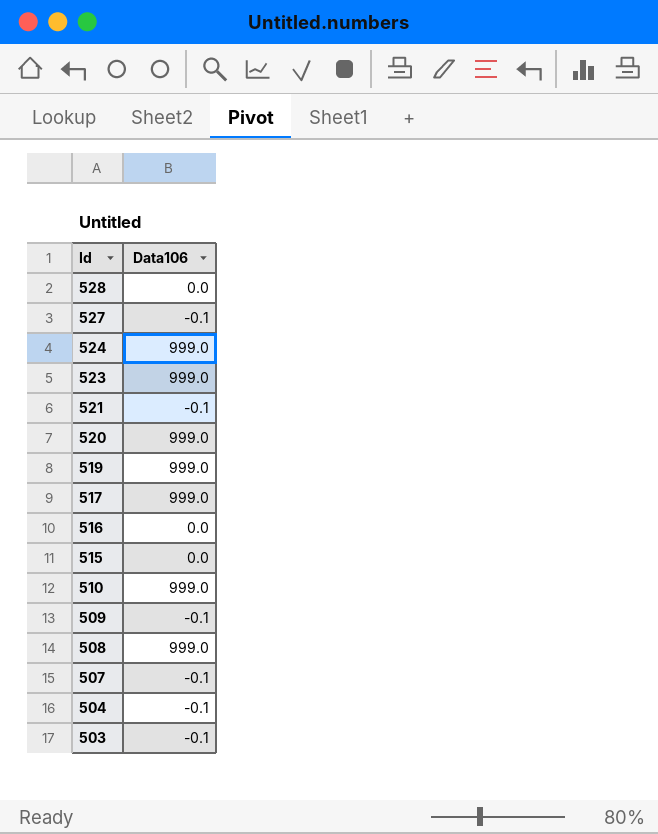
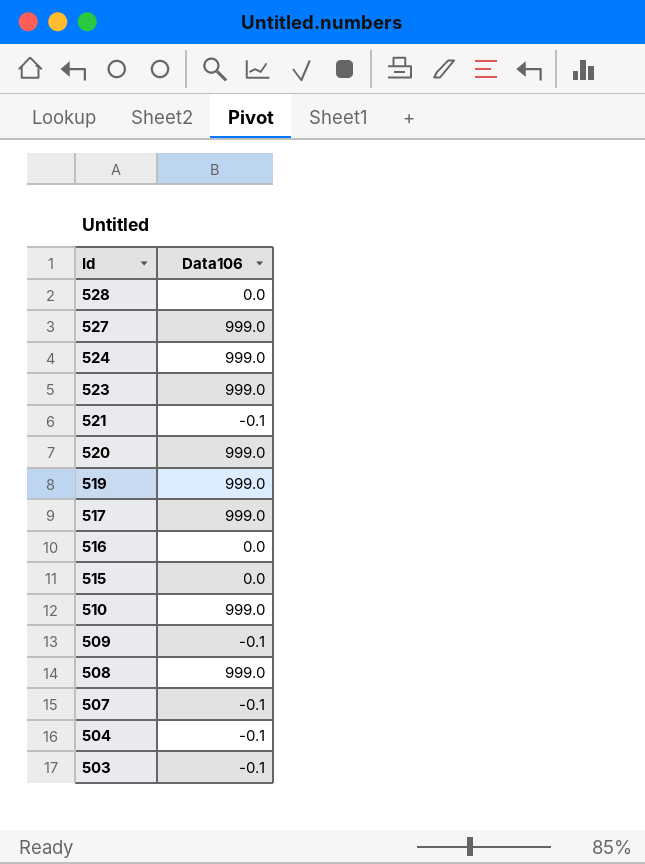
527 | Data106: -0.1 -> 999.0

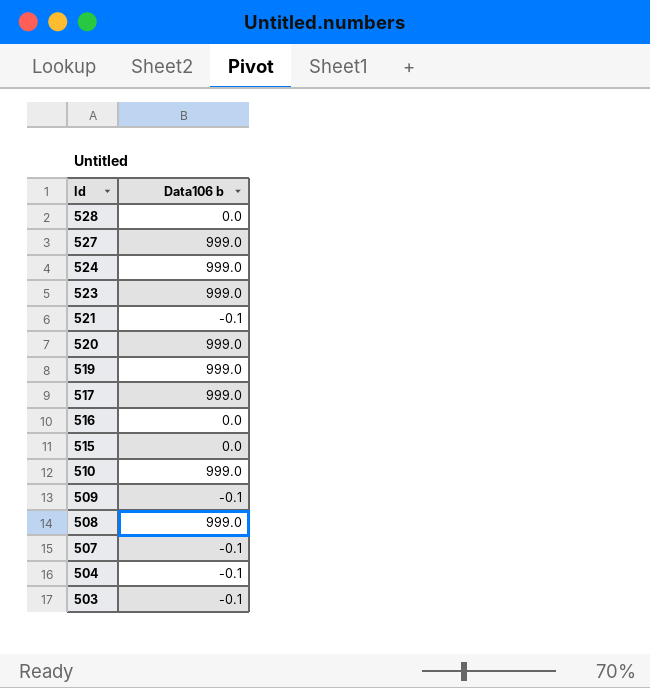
column name: Data106 -> Data106 b

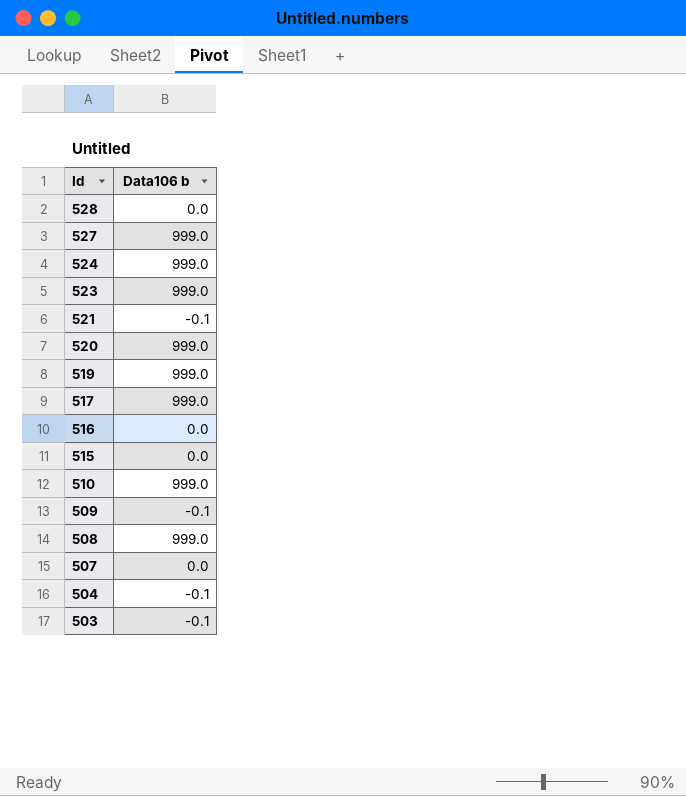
507 | Data106 b: -0.1 -> 0.0

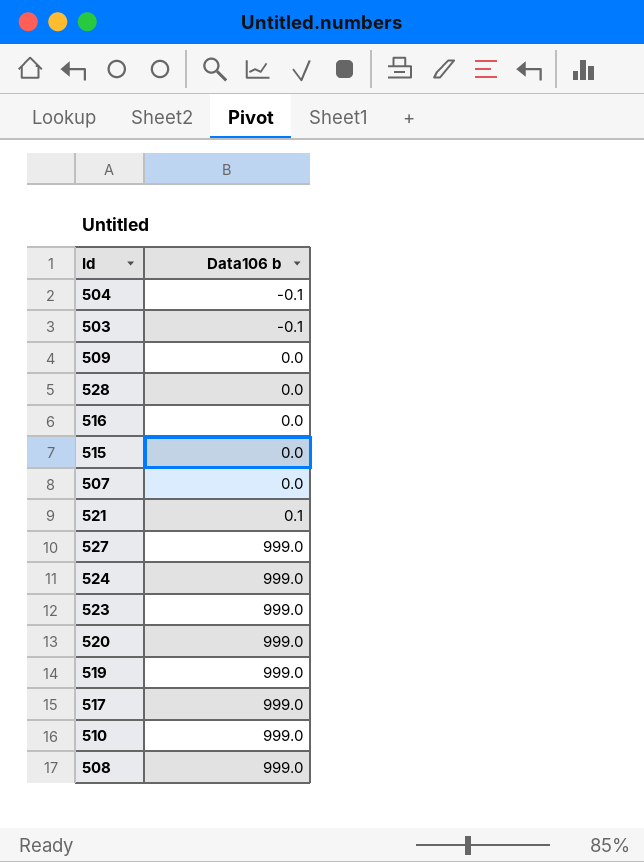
row order: Id descending -> Data106 b ascending
509 | Data106 b: -0.1 -> 0.0
521 | Data106 b: -0.1 -> 0.1

